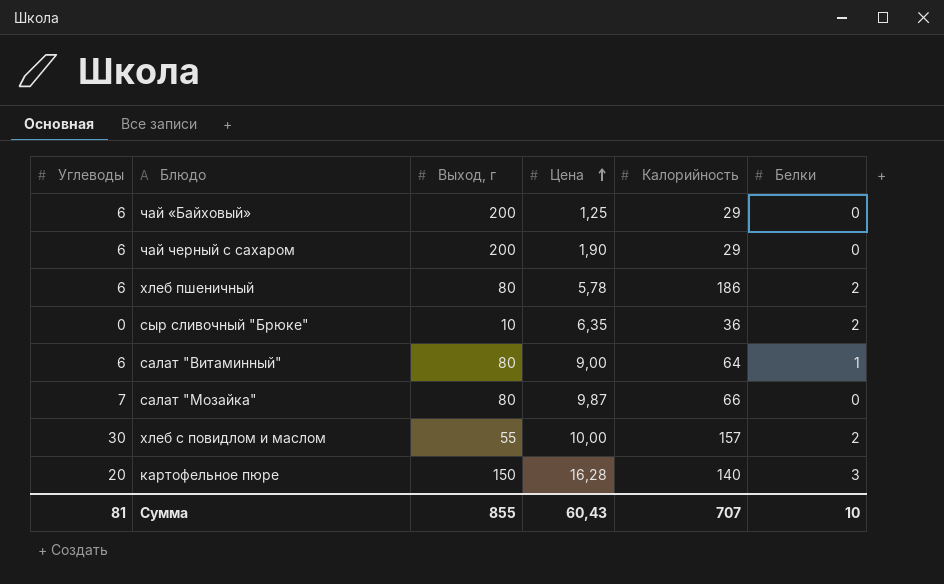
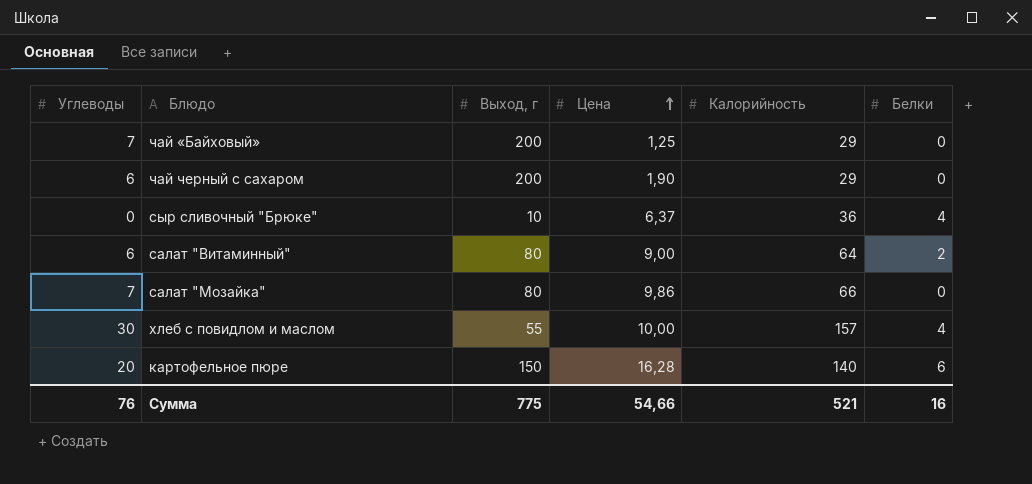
row хлеб пшеничный: 6 | 80 | 5,78 | 186 | 2 -> none
чай «Байховый» | Углеводы: 6 -> 7
сыр сливочный "Брюке" | Цена: 6,35 -> 6,37
сыр сливочный "Брюке" | Белки: 2 -> 4
салат "Витаминный" | Белки: 1 -> 2
салат "Мозайка" | Цена: 9,87 -> 9,86
хлеб с повидлом и маслом | Белки: 2 -> 4
картофельное пюре | Белки: 3 -> 6
Сумма | Углеводы: 81 -> 76
Сумма | Выход, г: 855 -> 775
Сумма | Цена: 60,43 -> 54,66
Сумма | Калорийность: 707 -> 521
Сумма | Белки: 10 -> 16

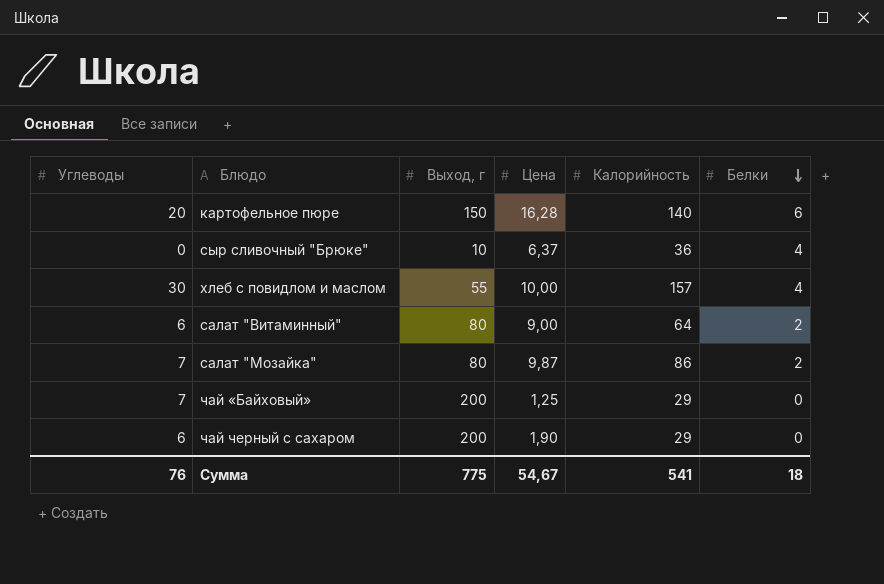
row order: Цена ascending -> Белки descending
салат "Мозайка" | Цена: 9,86 -> 9,87
салат "Мозайка" | Калорийность: 66 -> 86
салат "Мозайка" | Белки: 0 -> 2
Сумма | Цена: 54,66 -> 54,67
Сумма | Калорийность: 521 -> 541
Сумма | Белки: 16 -> 18

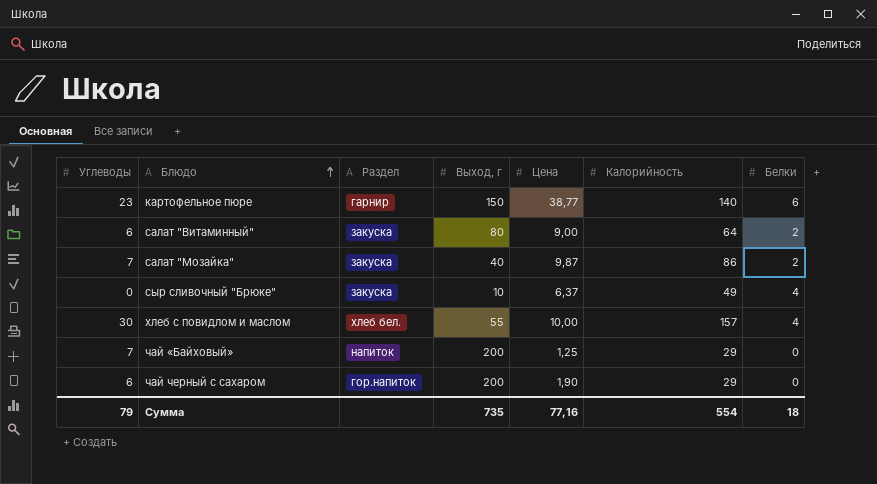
row order: Белки descending -> Блюдо ascending
column Раздел | position: none -> 3
картофельное пюре | Углеводы: 20 -> 23
картофельное пюре | Цена: 16,28 -> 38,77
салат "Мозайка" | Выход, г: 80 -> 40
сыр сливочный "Брюке" | Калорийность: 36 -> 49
Сумма | Углеводы: 76 -> 79
Сумма | Выход, г: 775 -> 735
Сумма | Цена: 54,67 -> 77,16
Сумма | Калорийность: 541 -> 554

